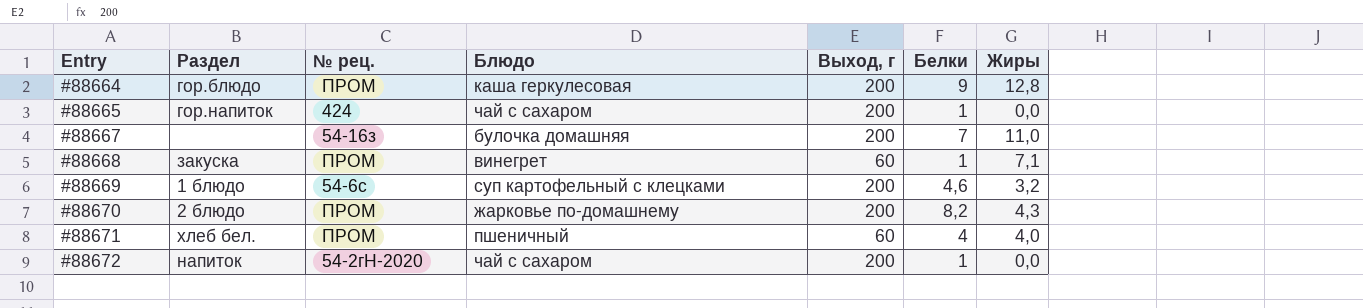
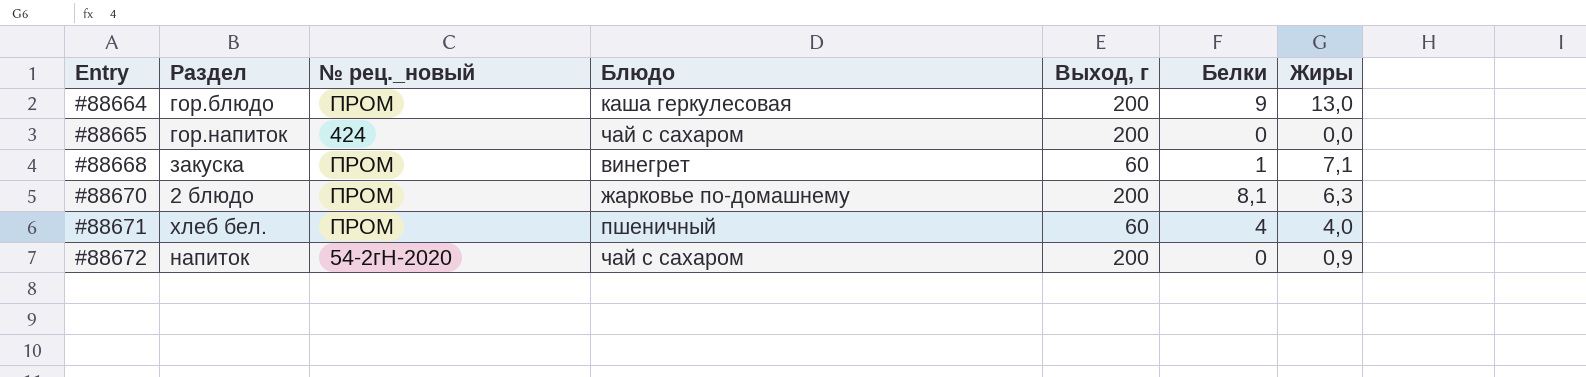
column name: № рец. -> № рец._новый
row #88667: none | 54-16з | булочка домашняя | 200 | 7 | 11,0 -> none
row #88669: 1 блюдо | 54-6с | суп картофельный с клецками | 200 | 4,6 | 3,2 -> none
#88664 | Жиры: 12,8 -> 13,0
#88665 | Белки: 1 -> 0
#88670 | Белки: 8,2 -> 8,1
#88670 | Жиры: 4,3 -> 6,3
#88672 | Белки: 1 -> 0
#88672 | Жиры: 0,0 -> 0,9

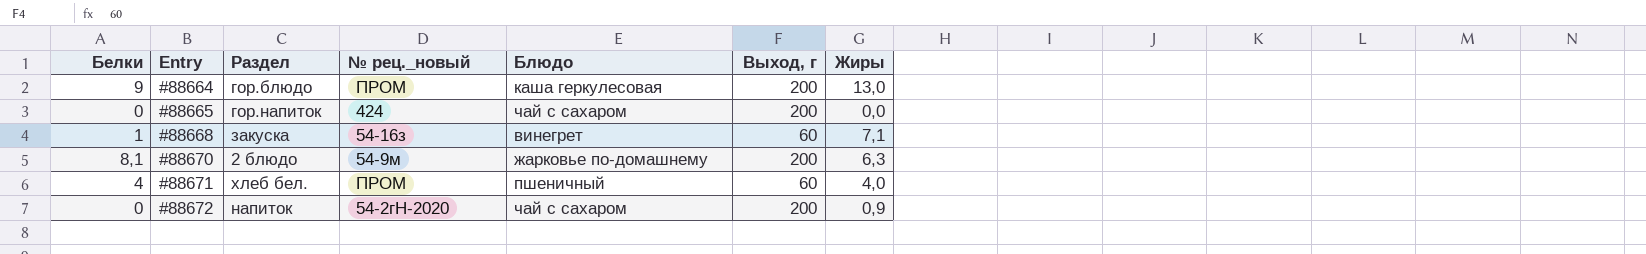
column Белки | position: 6 -> 1
#88668 | № рец._новый: ПРОМ -> 54-16з
#88670 | № рец._новый: ПРОМ -> 54-9м

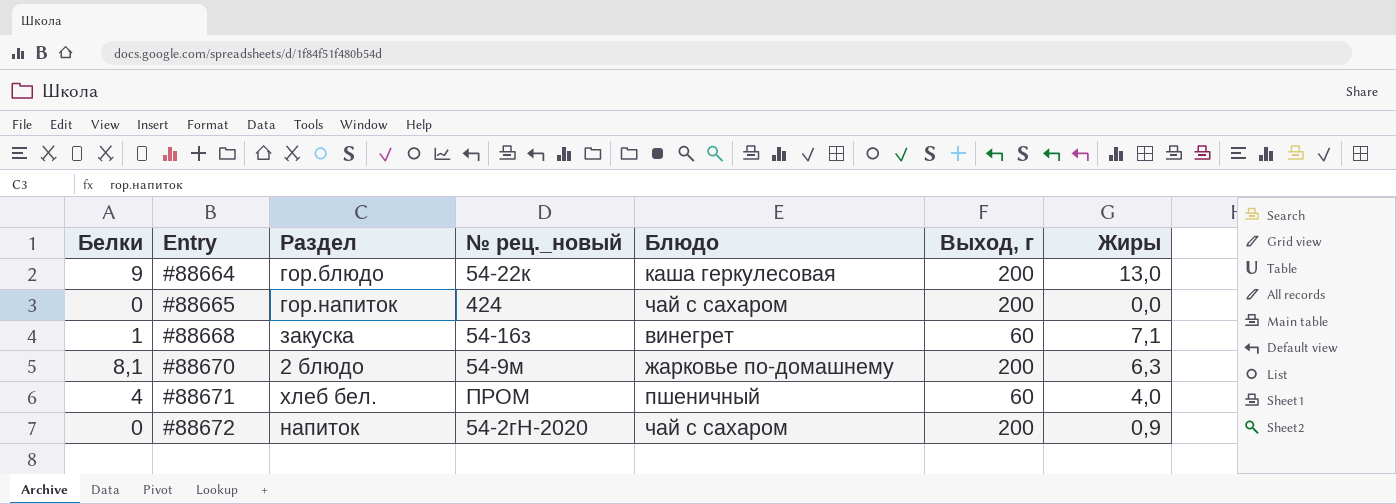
#88664 | № рец._новый: ПРОМ -> 54-22к

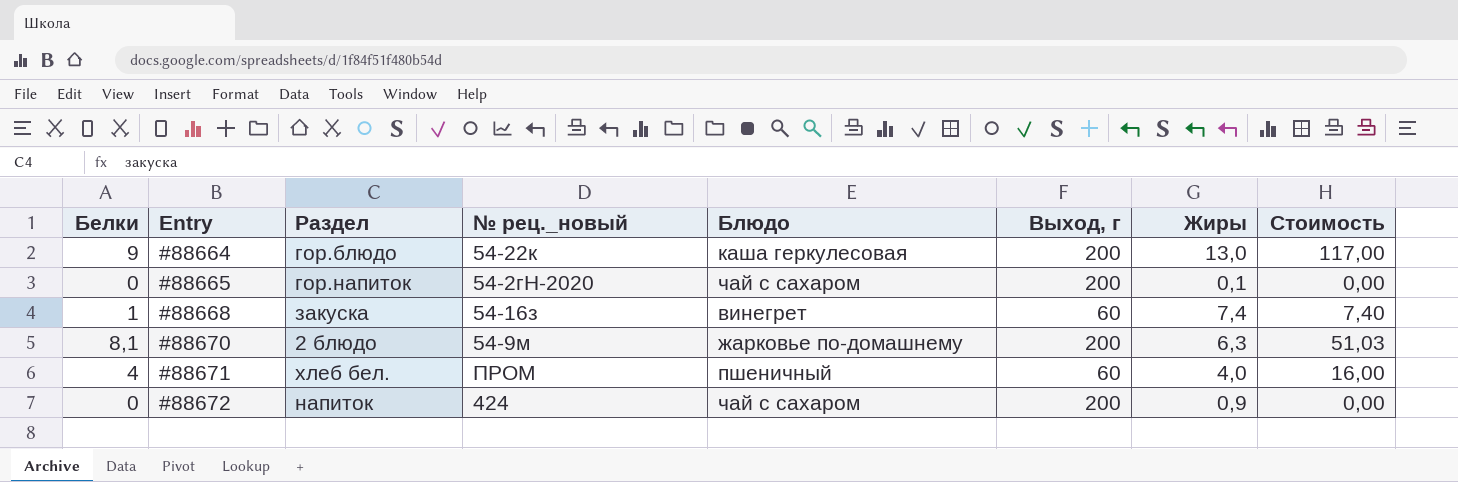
column Стоимость | formula: none -> [Белки] * [Жиры]
#88665 | № рец._новый: 424 -> 54-2гН-2020
#88665 | Жиры: 0,0 -> 0,1
#88668 | Жиры: 7,1 -> 7,4
#88672 | № рец._новый: 54-2гН-2020 -> 424

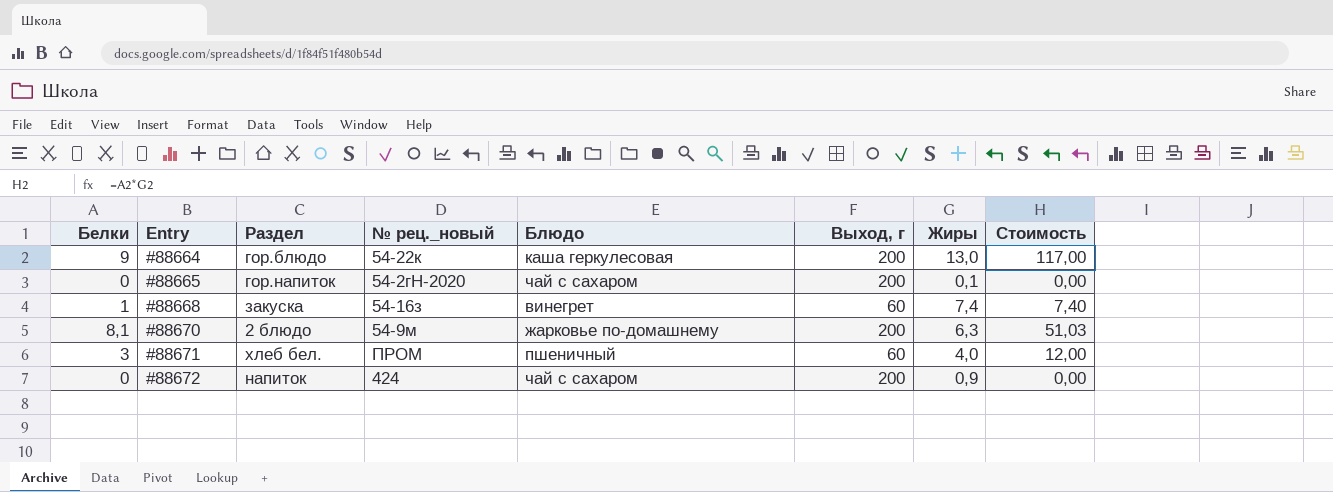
#88671 | Белки: 4 -> 3
#88671 | Стоимость: 16,00 -> 12,00

